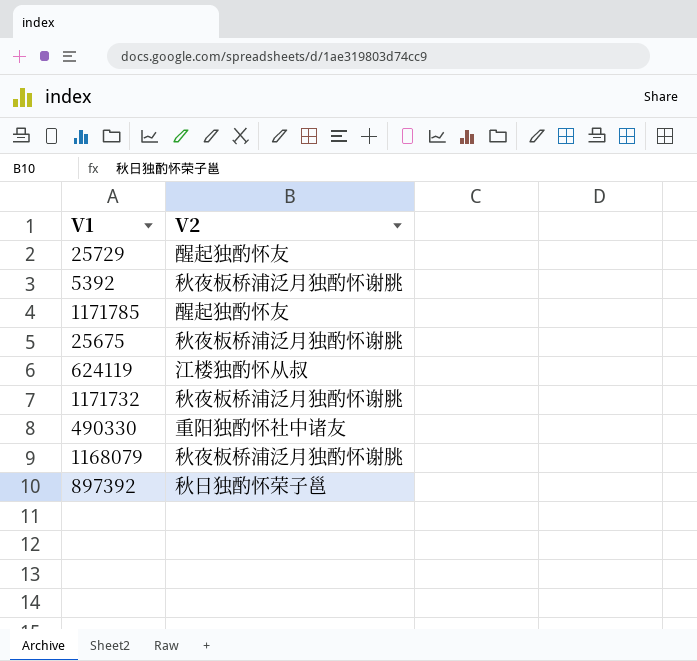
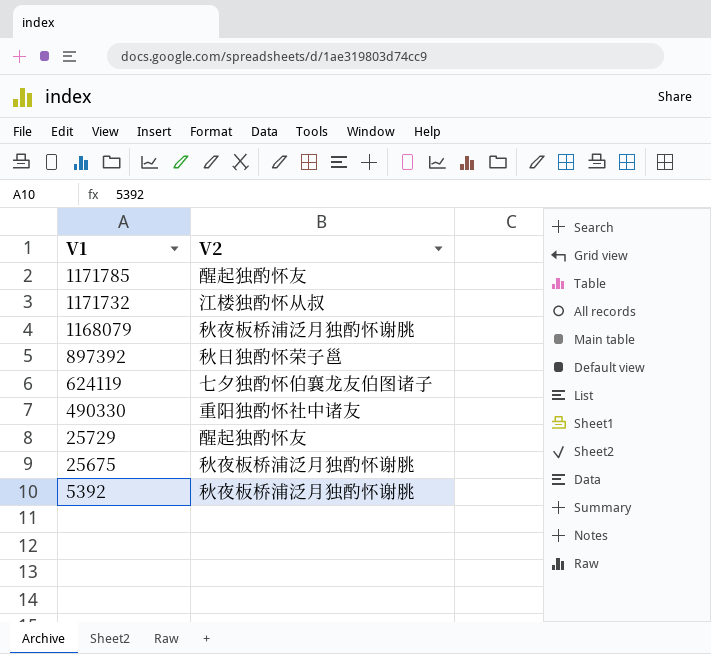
row order: none -> V1 descending
1171732 | V2: 秋夜板桥浦泛月独酌怀谢脁 -> 江楼独酌怀从叔
624119 | V2: 江楼独酌怀从叔 -> 七夕独酌怀伯襄龙友伯图诸子

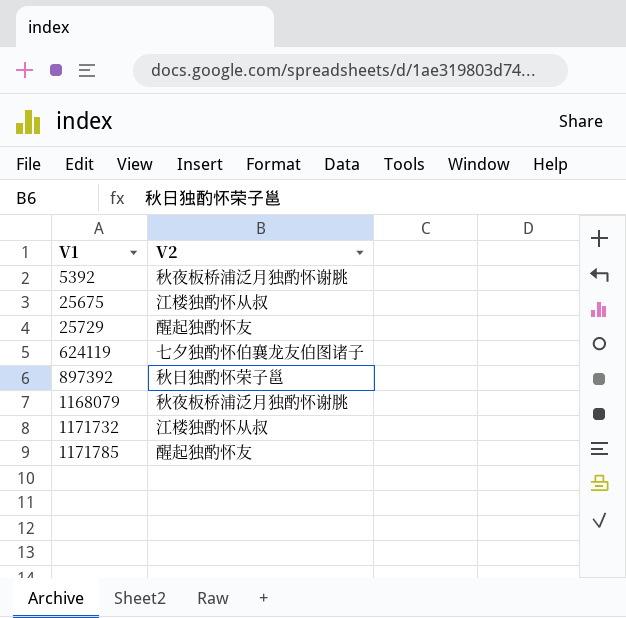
row order: V1 descending -> V1 ascending
row 490330: 重阳独酌怀社中诸友 -> none
25675 | V2: 秋夜板桥浦泛月独酌怀谢脁 -> 江楼独酌怀从叔

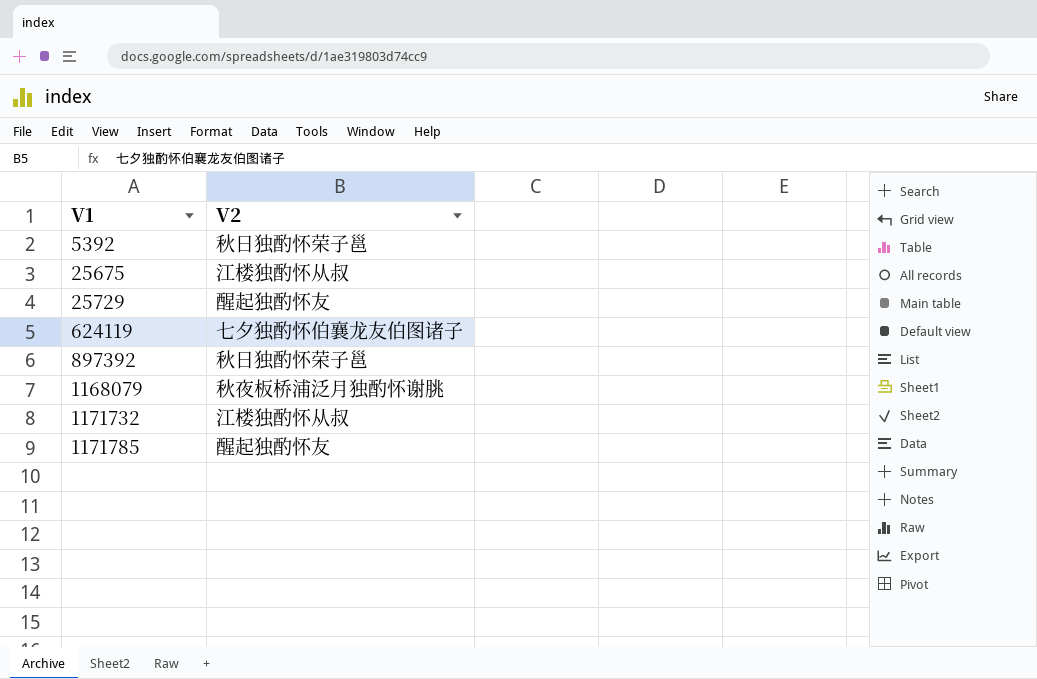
5392 | V2: 秋夜板桥浦泛月独酌怀谢脁 -> 秋日独酌怀荣子邕

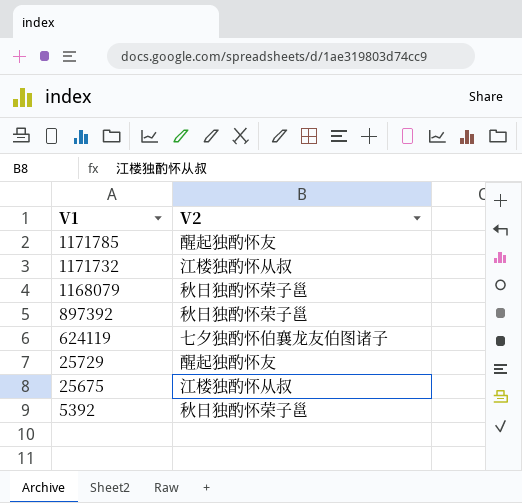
row order: V1 ascending -> V1 descending
1168079 | V2: 秋夜板桥浦泛月独酌怀谢朓 -> 秋日独酌怀荣子邕

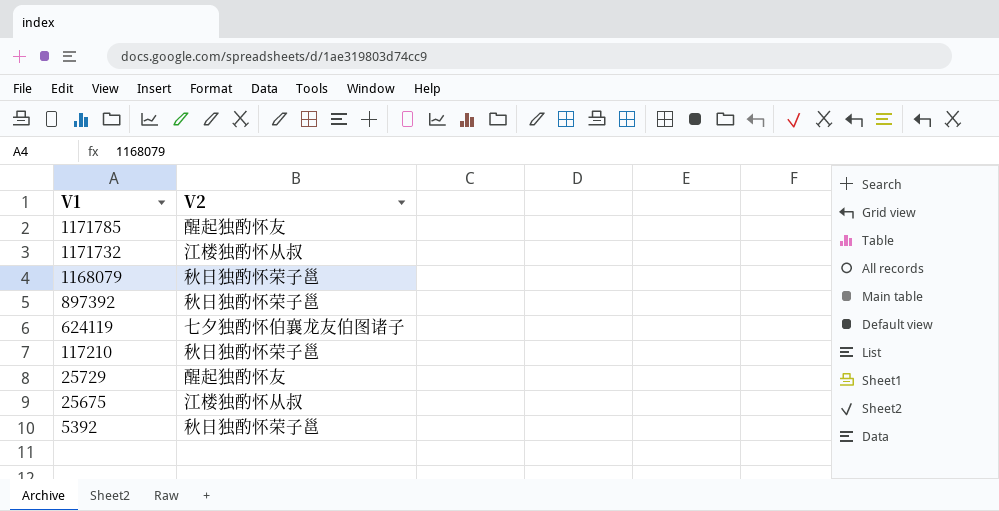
row 117210: none -> 秋日独酌怀荣子邕

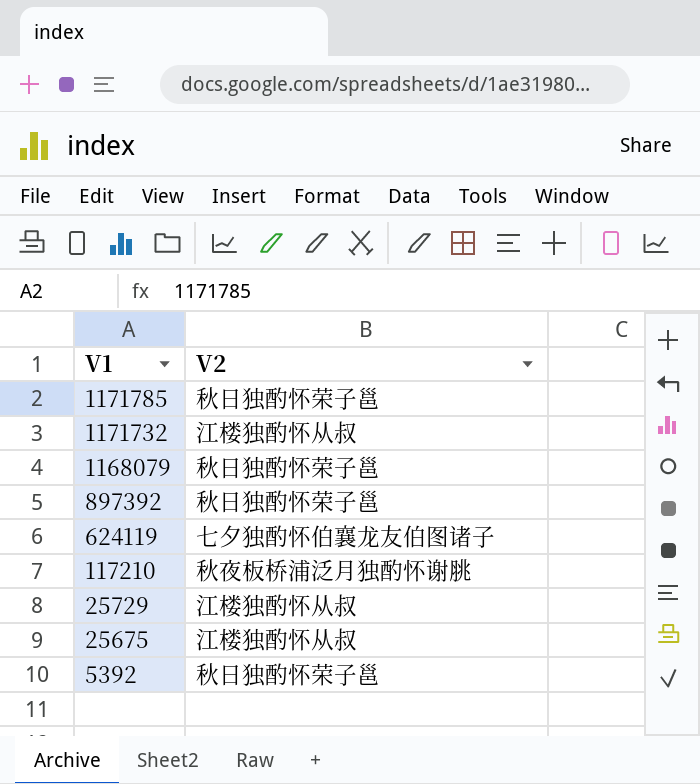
1171785 | V2: 醒起独酌怀友 -> 秋日独酌怀荣子邕
117210 | V2: 秋日独酌怀荣子邕 -> 秋夜板桥浦泛月独酌怀谢脁
25729 | V2: 醒起独酌怀友 -> 江楼独酌怀从叔

